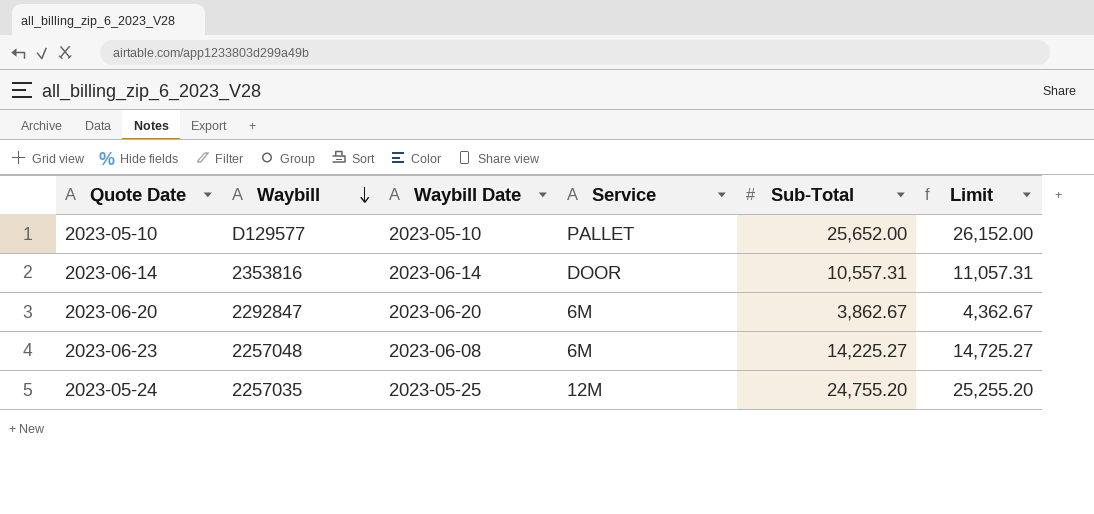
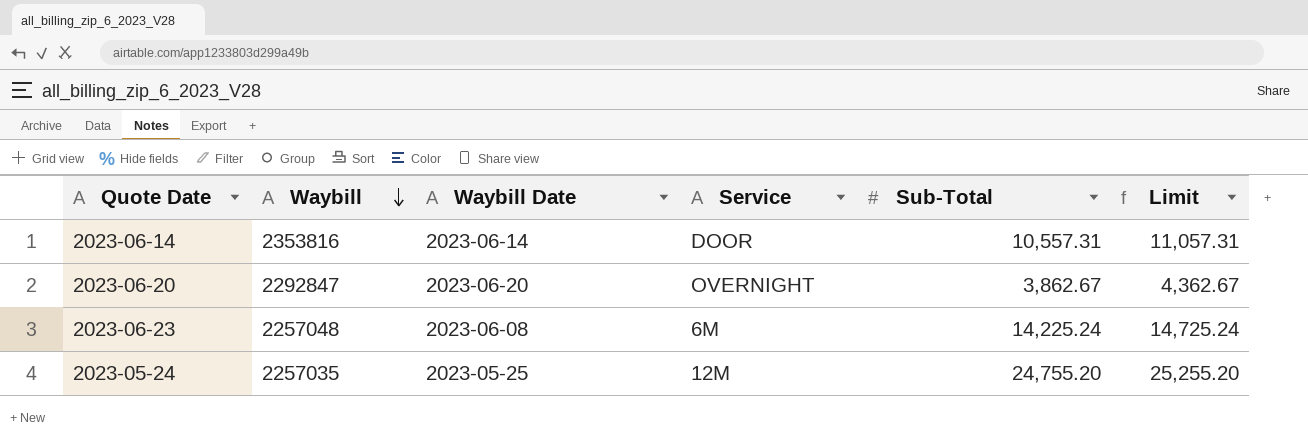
row 2023-05-10: D129577 | 2023-05-10 | PALLET | 25,652.00 | 26,152.00 -> none
2023-06-20 | Service: 6M -> OVERNIGHT
2023-06-23 | Sub-Total: 14,225.27 -> 14,225.24
2023-06-23 | Limit: 14,725.27 -> 14,725.24

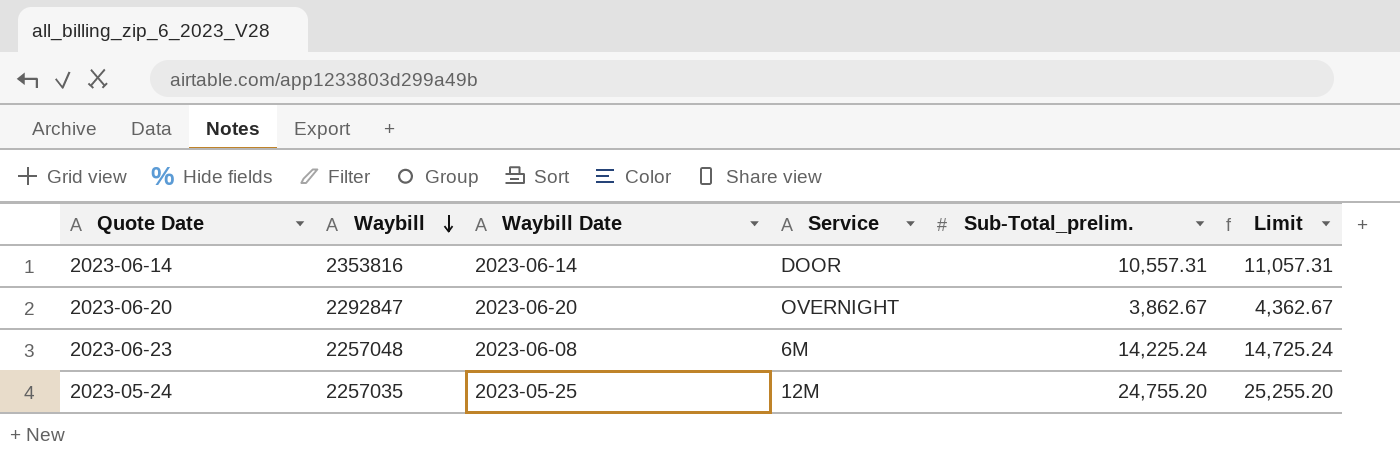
column name: Sub-Total -> Sub-Total_prelim.

